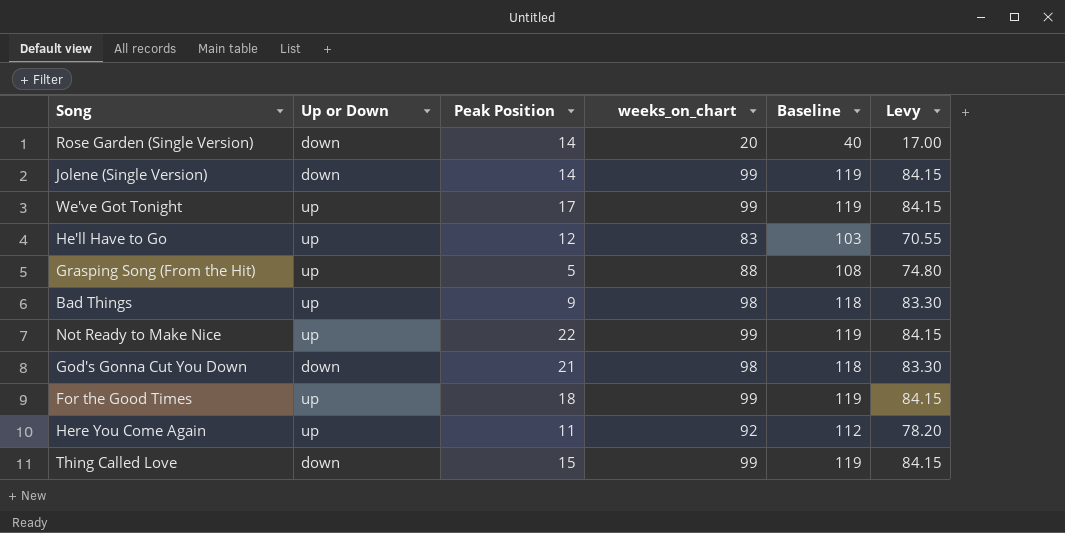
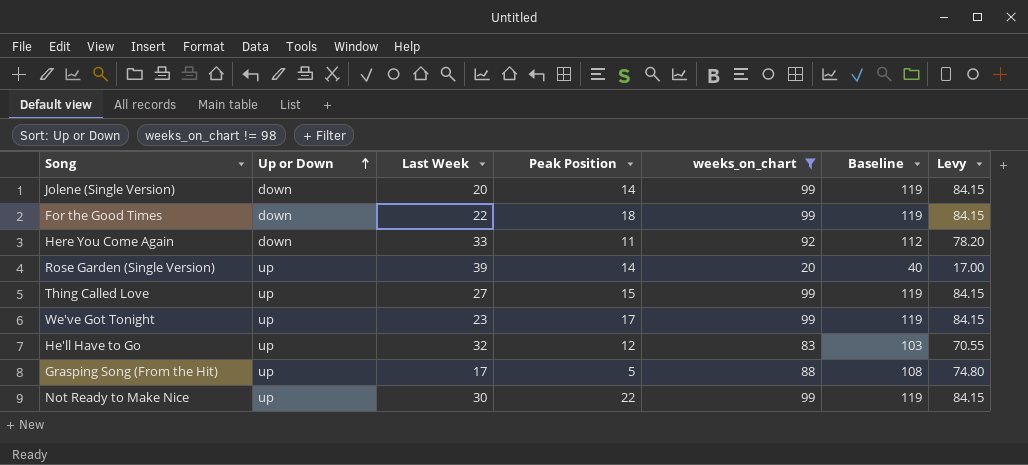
filter: none -> weeks_on_chart != 98
row order: none -> Up or Down ascending
column Last Week | position: none -> 3
For the Good Times | Up or Down: up -> down
Here You Come Again | Up or Down: up -> down
Rose Garden (Single Version) | Up or Down: down -> up
Thing Called Love | Up or Down: down -> up

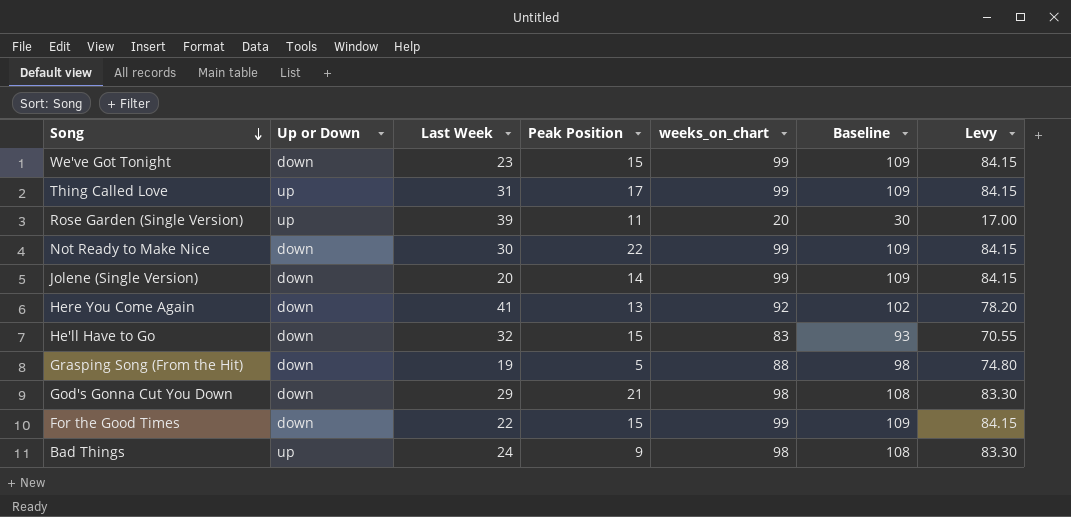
filter: weeks_on_chart != 98 -> none
row order: Up or Down ascending -> Song descending
column Baseline | formula: [weeks_on_chart] + 20 -> [weeks_on_chart] + 10
We've Got Tonight | Up or Down: up -> down
We've Got Tonight | Peak Position: 17 -> 15
Thing Called Love | Last Week: 27 -> 31
Thing Called Love | Peak Position: 15 -> 17
Rose Garden (Single Version) | Peak Position: 14 -> 11
Not Ready to Make Nice | Up or Down: up -> down
Here You Come Again | Last Week: 33 -> 41
Here You Come Again | Peak Position: 11 -> 13
He'll Have to Go | Up or Down: up -> down
He'll Have to Go | Peak Position: 12 -> 15
Grasping Song (From the Hit) | Up or Down: up -> down
Grasping Song (From the Hit) | Last Week: 17 -> 19
For the Good Times | Peak Position: 18 -> 15

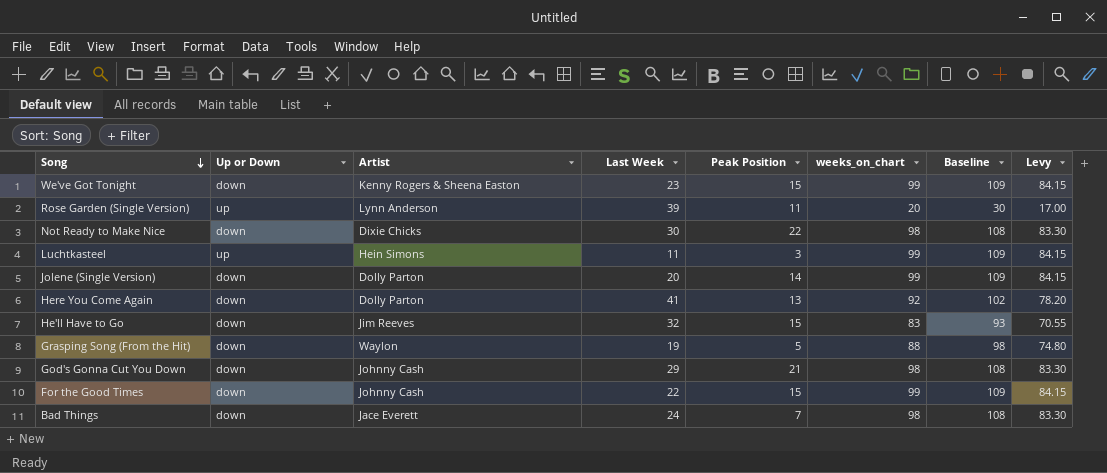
column Artist | position: none -> 3
row Thing Called Love: up | 31 | 17 | 99 | 109 | 84.15 -> none
Not Ready to Make Nice | weeks_on_chart: 99 -> 98
Not Ready to Make Nice | Baseline: 109 -> 108
Not Ready to Make Nice | Levy: 84.15 -> 83.30
row Luchtkasteel: none -> up | Hein Simons | 11 | 3 | 99 | 109 | 84.15
Bad Things | Up or Down: up -> down
Bad Things | Peak Position: 9 -> 7

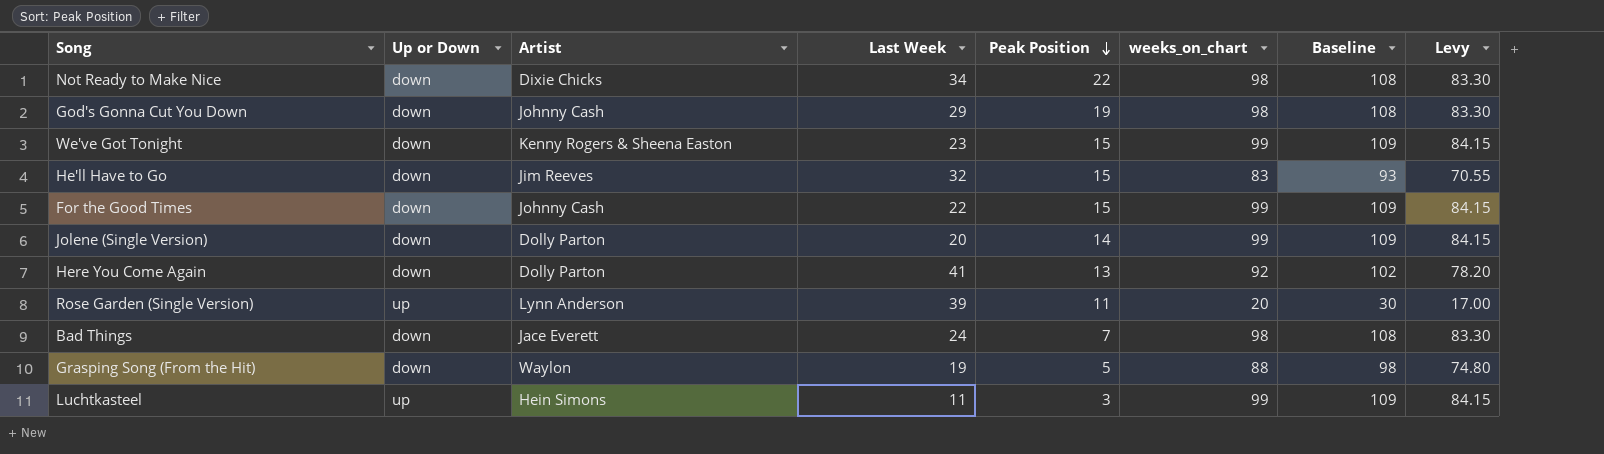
row order: Song descending -> Peak Position descending
Not Ready to Make Nice | Last Week: 30 -> 34
God's Gonna Cut You Down | Peak Position: 21 -> 19

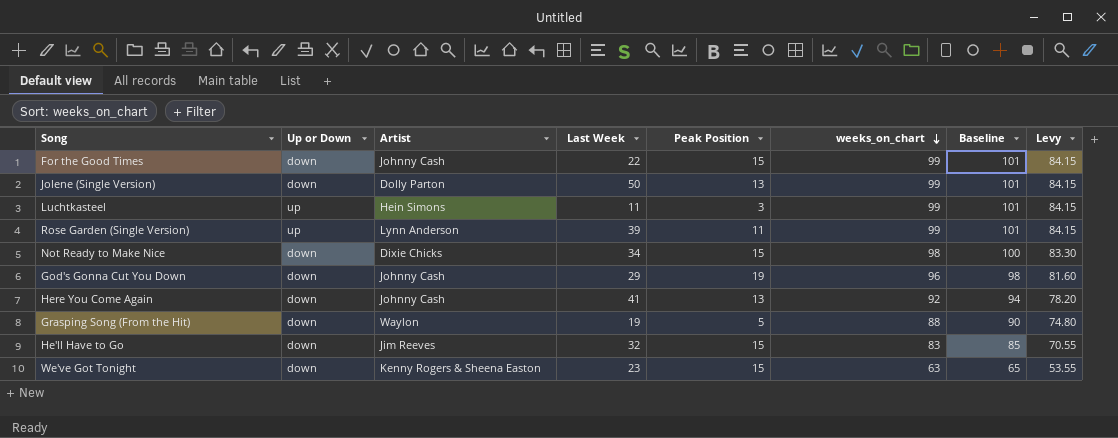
row order: Peak Position descending -> weeks_on_chart descending
column Baseline | formula: [weeks_on_chart] + 10 -> [weeks_on_chart] + 2
row Bad Things: down | Jace Everett | 24 | 7 | 98 | 108 | 83.30 -> none
Jolene (Single Version) | Last Week: 20 -> 50
Jolene (Single Version) | Peak Position: 14 -> 13
Rose Garden (Single Version) | weeks_on_chart: 20 -> 99
Rose Garden (Single Version) | Levy: 17.00 -> 84.15
Not Ready to Make Nice | Peak Position: 22 -> 15
God's Gonna Cut You Down | weeks_on_chart: 98 -> 96
God's Gonna Cut You Down | Levy: 83.30 -> 81.60
Here You Come Again | Artist: Dolly Parton -> Johnny Cash
We've Got Tonight | weeks_on_chart: 99 -> 63
We've Got Tonight | Levy: 84.15 -> 53.55

